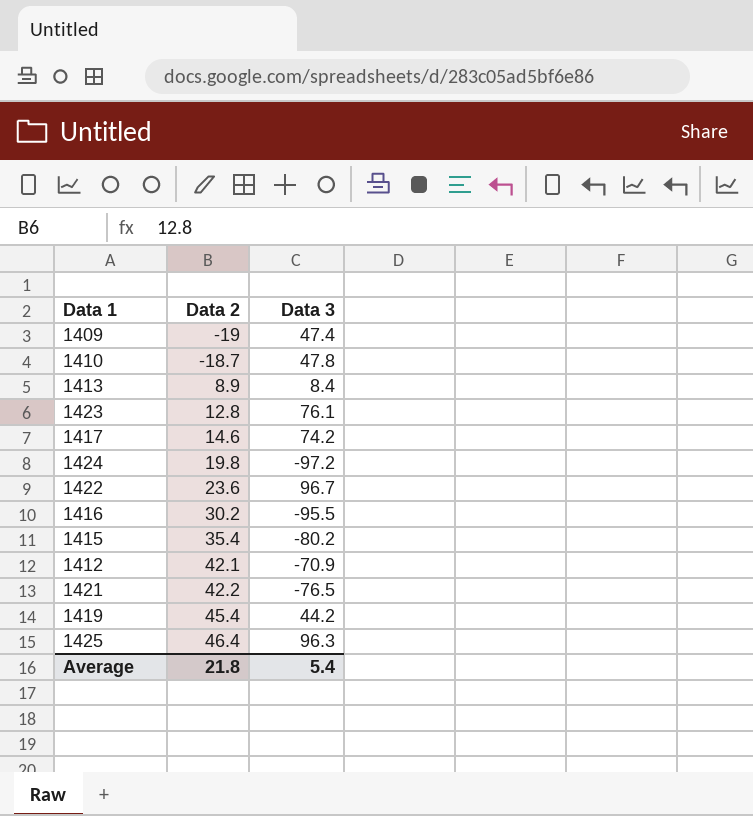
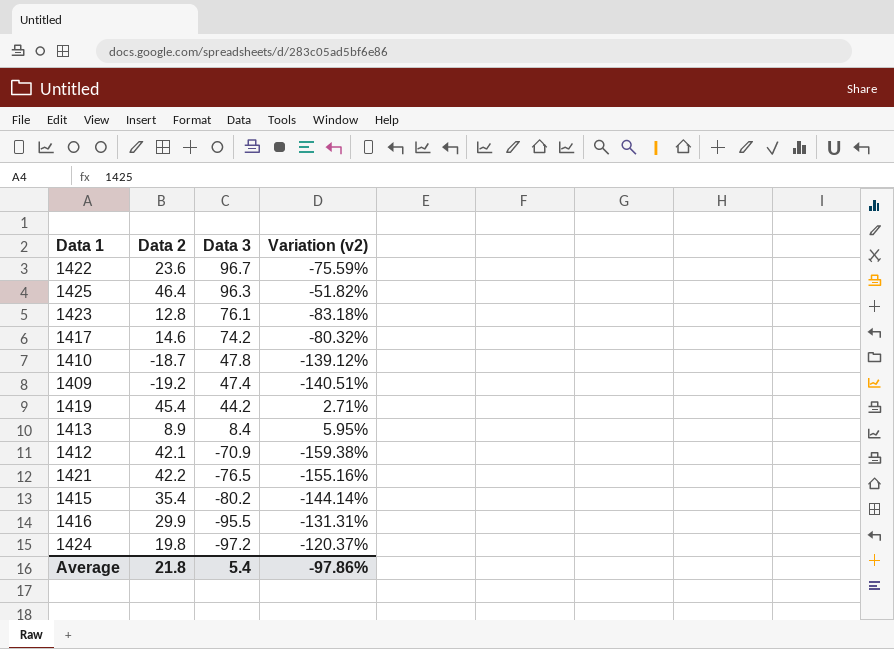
row order: Data 2 ascending -> Data 3 descending
column Variation (v2) | formula: none -> ([Data 2] - [Data 3]) / [Data 3]
1409 | Data 2: -19 -> -19.2
1416 | Data 2: 30.2 -> 29.9

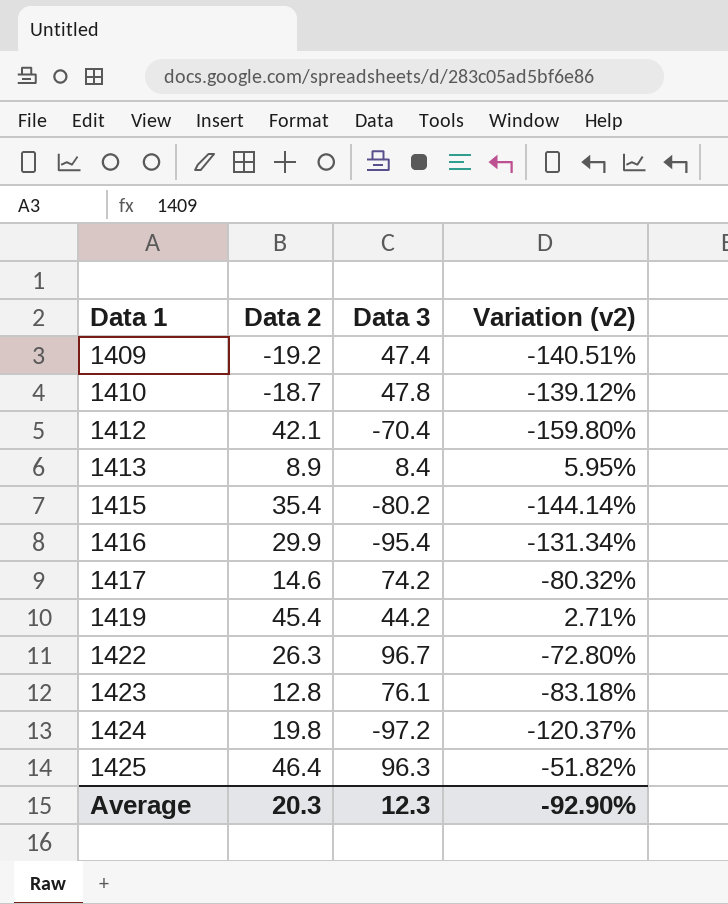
row order: Data 3 descending -> Data 1 ascending
row 1421: 42.2 | -76.5 | -155.16% -> none
1412 | Data 3: -70.9 -> -70.4
1412 | Variation (v2): -159.38% -> -159.80%
1416 | Data 3: -95.5 -> -95.4
1416 | Variation (v2): -131.31% -> -131.34%
1422 | Data 2: 23.6 -> 26.3
1422 | Variation (v2): -75.59% -> -72.80%
Average | Data 2: 21.8 -> 20.3
Average | Data 3: 5.4 -> 12.3
Average | Variation (v2): -97.86% -> -92.90%

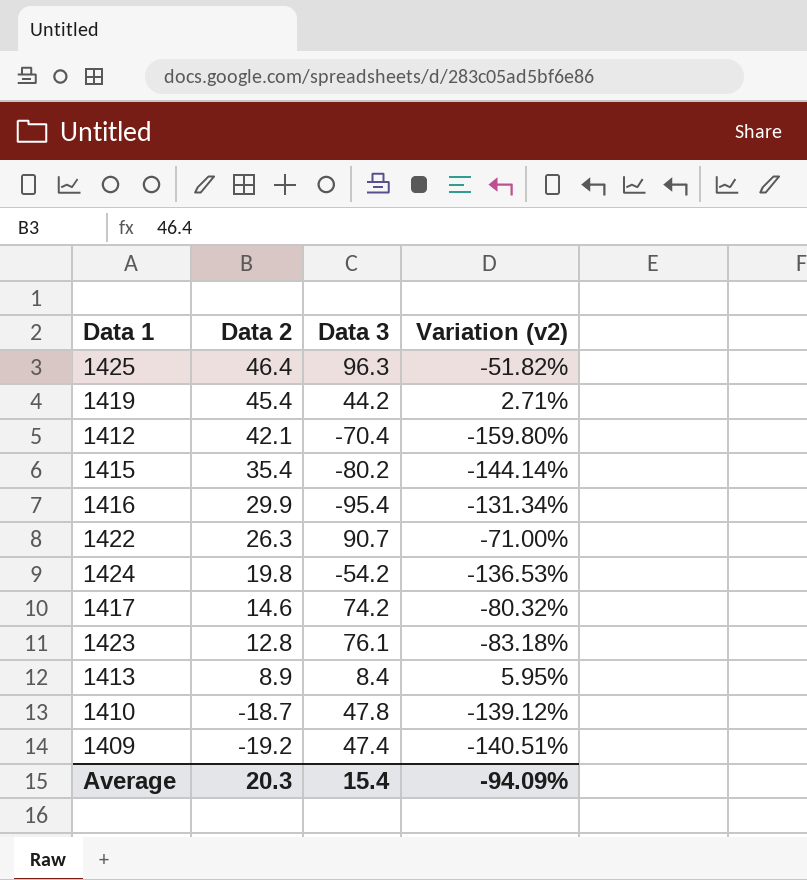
row order: Data 1 ascending -> Data 2 descending
1422 | Data 3: 96.7 -> 90.7
1422 | Variation (v2): -72.80% -> -71.00%
1424 | Data 3: -97.2 -> -54.2
1424 | Variation (v2): -120.37% -> -136.53%
Average | Data 3: 12.3 -> 15.4
Average | Variation (v2): -92.90% -> -94.09%

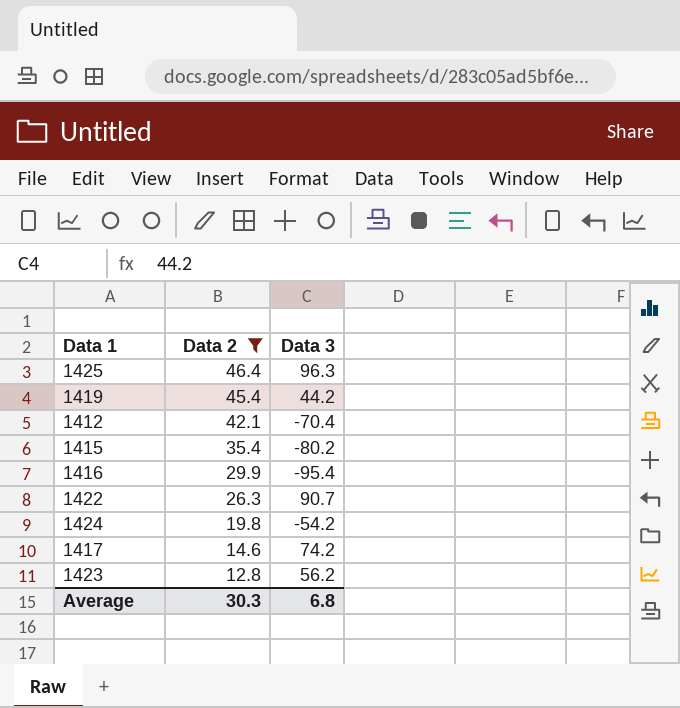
filter: none -> Data 2 >= 12.8
column Variation (v2) | formula: ([Data 2] - [Data 3]) / [Data 3] -> none
1423 | Data 3: 76.1 -> 56.2
Average | Data 2: 20.3 -> 30.3
Average | Data 3: 15.4 -> 6.8

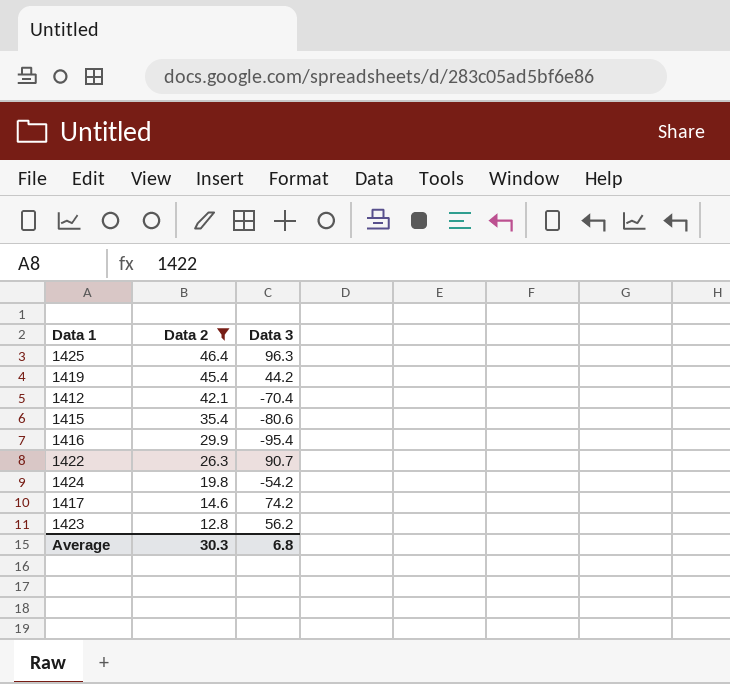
1415 | Data 3: -80.2 -> -80.6

